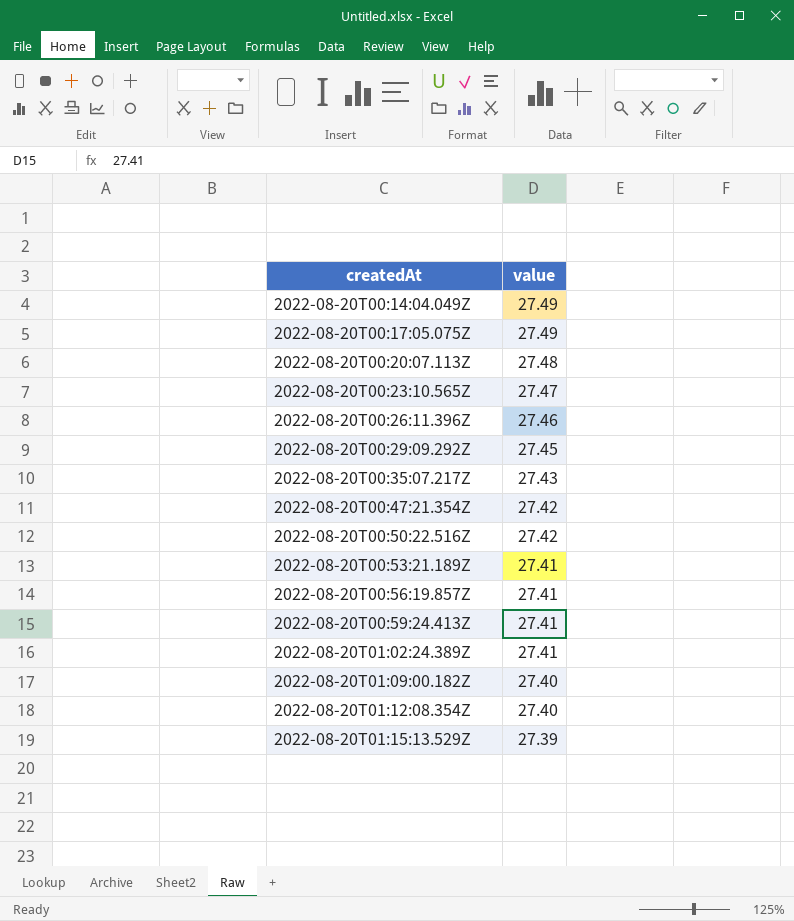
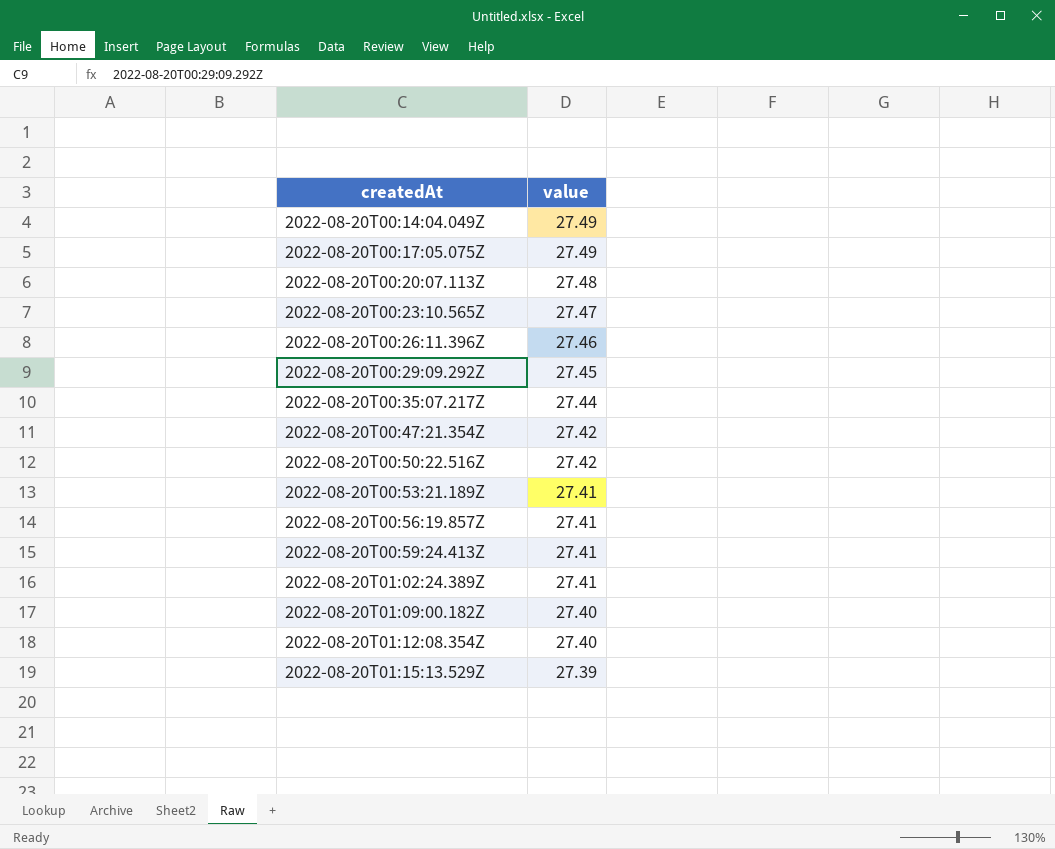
2022-08-20T00:35:07.217Z | value: 27.43 -> 27.44

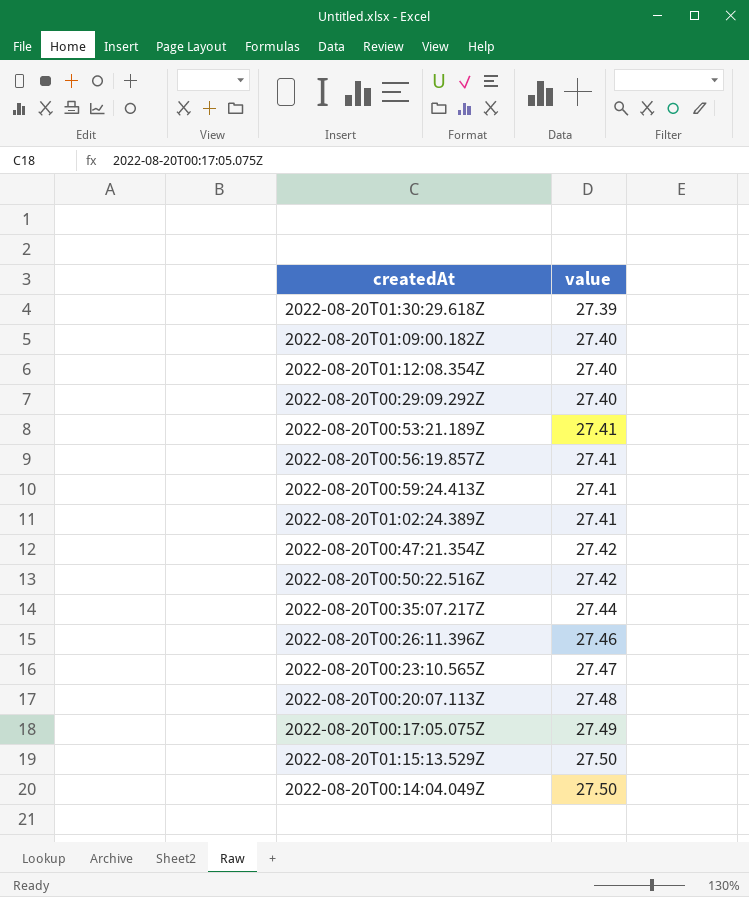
row order: createdAt ascending -> value ascending
row 2022-08-20T01:30:29.618Z: none -> 27.39
2022-08-20T00:29:09.292Z | value: 27.45 -> 27.40
2022-08-20T01:15:13.529Z | value: 27.39 -> 27.50
2022-08-20T00:14:04.049Z | value: 27.49 -> 27.50

